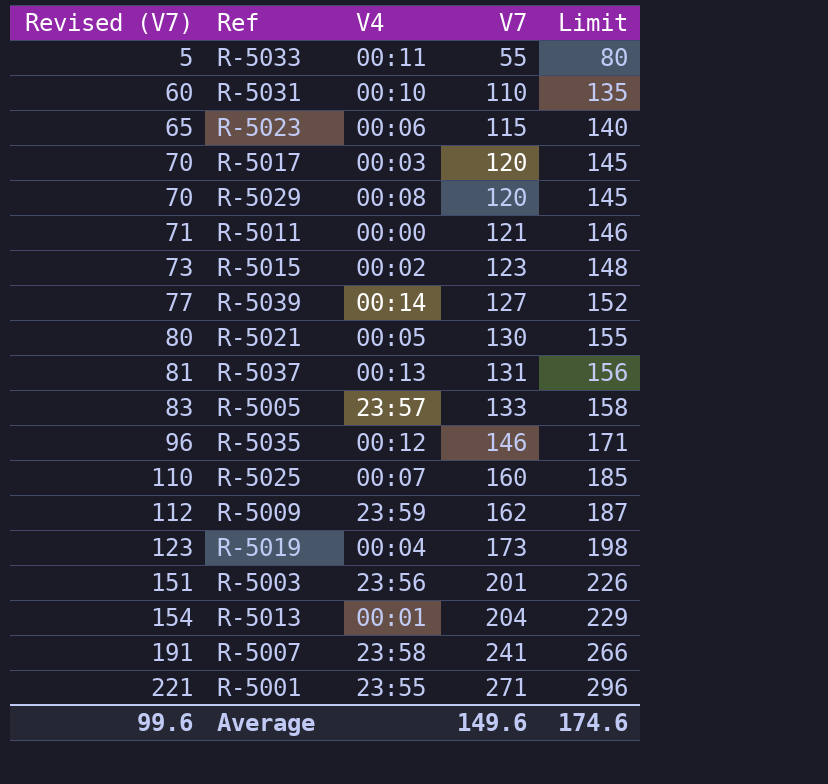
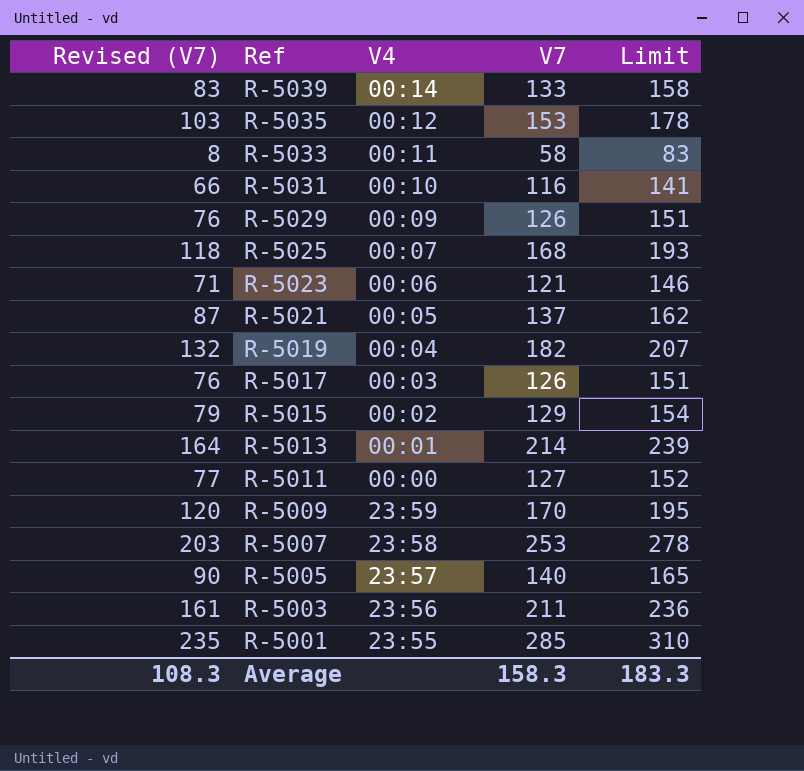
row order: Revised (V7) ascending -> Ref descending
row R-5037: 81 | 00:13 | 131 | 156 -> none
R-5039 | Revised (V7): 77 -> 83
R-5039 | V7: 127 -> 133
R-5039 | Limit: 152 -> 158
R-5035 | Revised (V7): 96 -> 103
R-5035 | V7: 146 -> 153
R-5035 | Limit: 171 -> 178
R-5033 | Revised (V7): 5 -> 8
R-5033 | V7: 55 -> 58
R-5033 | Limit: 80 -> 83
R-5031 | Revised (V7): 60 -> 66
R-5031 | V7: 110 -> 116
R-5031 | Limit: 135 -> 141
R-5029 | Revised (V7): 70 -> 76
R-5029 | V4: 00:08 -> 00:09
R-5029 | V7: 120 -> 126
R-5029 | Limit: 145 -> 151
R-5025 | Revised (V7): 110 -> 118
R-5025 | V7: 160 -> 168
R-5025 | Limit: 185 -> 193
R-5023 | Revised (V7): 65 -> 71
R-5023 | V7: 115 -> 121
R-5023 | Limit: 140 -> 146
R-5021 | Revised (V7): 80 -> 87
R-5021 | V7: 130 -> 137
R-5021 | Limit: 155 -> 162
R-5019 | Revised (V7): 123 -> 132
R-5019 | V7: 173 -> 182
R-5019 | Limit: 198 -> 207
R-5017 | Revised (V7): 70 -> 76
R-5017 | V7: 120 -> 126
R-5017 | Limit: 145 -> 151
R-5015 | Revised (V7): 73 -> 79
R-5015 | V7: 123 -> 129
R-5015 | Limit: 148 -> 154
R-5013 | Revised (V7): 154 -> 164
R-5013 | V7: 204 -> 214
R-5013 | Limit: 229 -> 239
R-5011 | Revised (V7): 71 -> 77
R-5011 | V7: 121 -> 127
R-5011 | Limit: 146 -> 152
R-5009 | Revised (V7): 112 -> 120
R-5009 | V7: 162 -> 170
R-5009 | Limit: 187 -> 195
R-5007 | Revised (V7): 191 -> 203
R-5007 | V7: 241 -> 253
R-5007 | Limit: 266 -> 278
R-5005 | Revised (V7): 83 -> 90
R-5005 | V7: 133 -> 140
R-5005 | Limit: 158 -> 165
R-5003 | Revised (V7): 151 -> 161
R-5003 | V7: 201 -> 211
R-5003 | Limit: 226 -> 236
R-5001 | Revised (V7): 221 -> 235
R-5001 | V7: 271 -> 285
R-5001 | Limit: 296 -> 310
Average | Revised (V7): 99.6 -> 108.3
Average | V7: 149.6 -> 158.3
Average | Limit: 174.6 -> 183.3

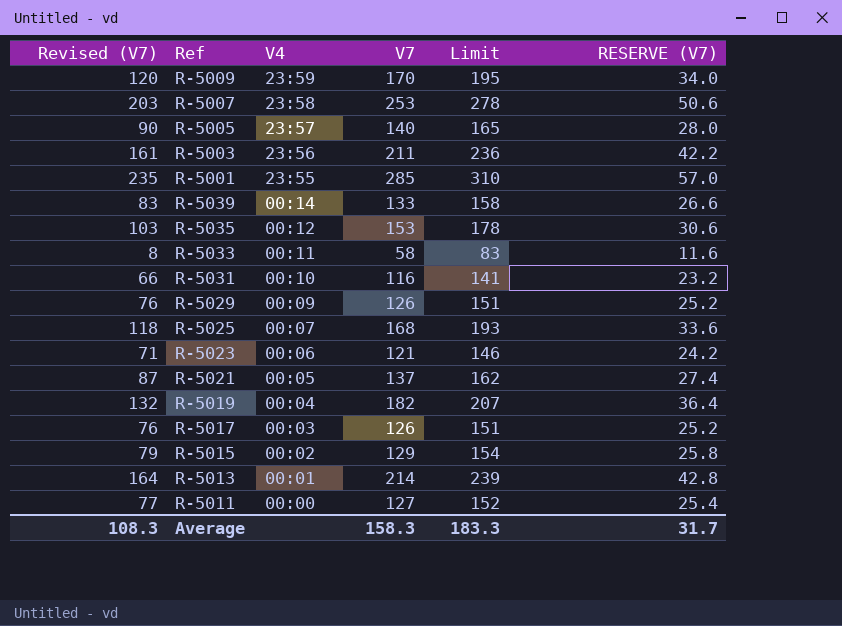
row order: Ref descending -> V4 descending
column RESERVE (V7) | formula: none -> [V7] * 0.2

